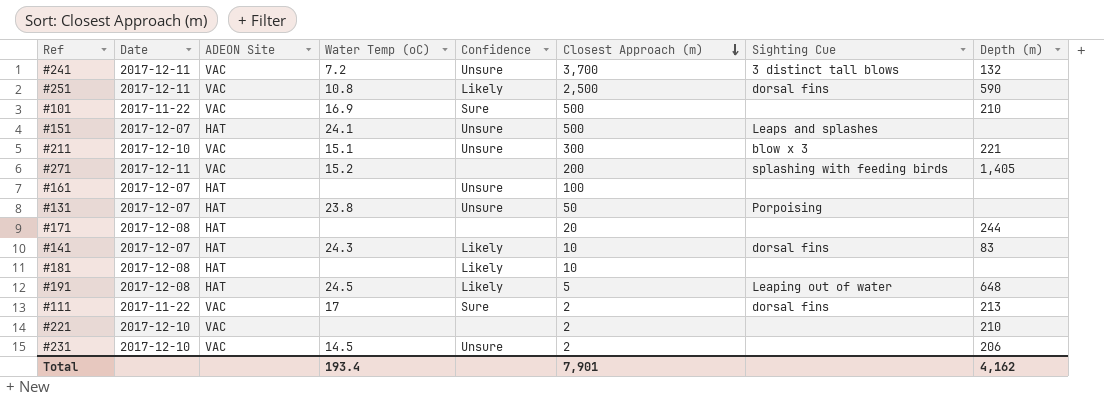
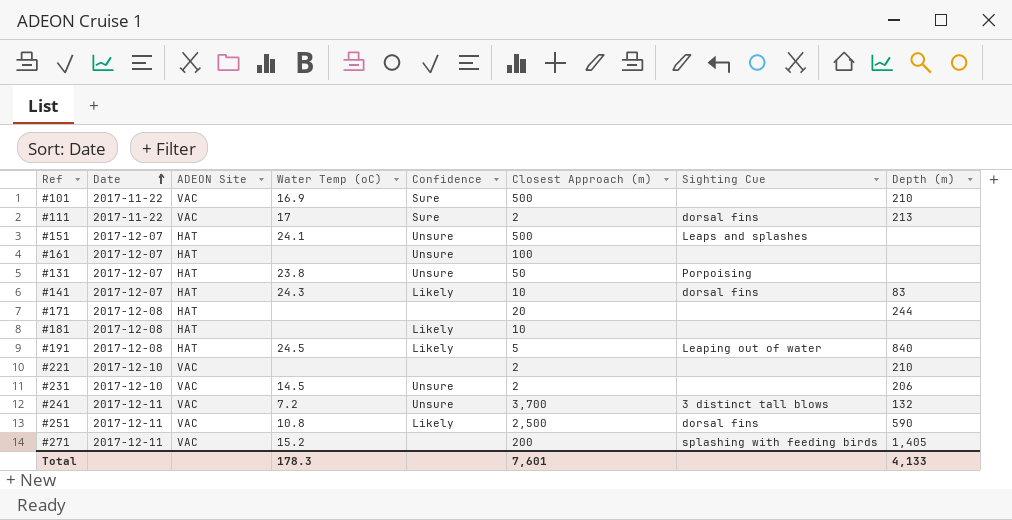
row order: Closest Approach (m) descending -> Date ascending
row #211: 2017-12-10 | VAC | 15.1 | Unsure | 300 | blow x 3 | 221 -> none
#191 | Depth (m): 648 -> 840
Total | Water Temp (oC): 193.4 -> 178.3
Total | Closest Approach (m): 7,901 -> 7,601
Total | Depth (m): 4,162 -> 4,133

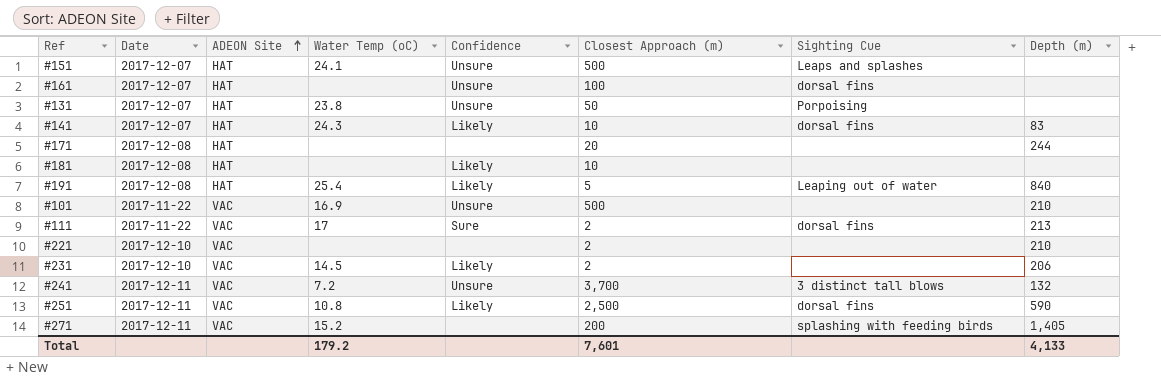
row order: Date ascending -> ADEON Site ascending
#161 | Sighting Cue: none -> dorsal fins
#191 | Water Temp (oC): 24.5 -> 25.4
#101 | Confidence: Sure -> Unsure
#231 | Confidence: Unsure -> Likely
Total | Water Temp (oC): 178.3 -> 179.2

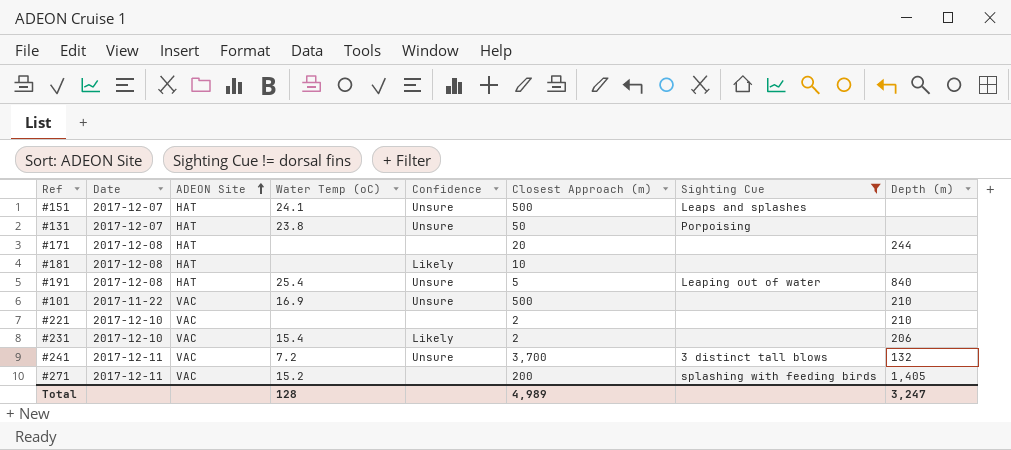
filter: none -> Sighting Cue != dorsal fins
#191 | Confidence: Likely -> Unsure
#231 | Water Temp (oC): 14.5 -> 15.4
Total | Water Temp (oC): 179.2 -> 128
Total | Closest Approach (m): 7,601 -> 4,989
Total | Depth (m): 4,133 -> 3,247

